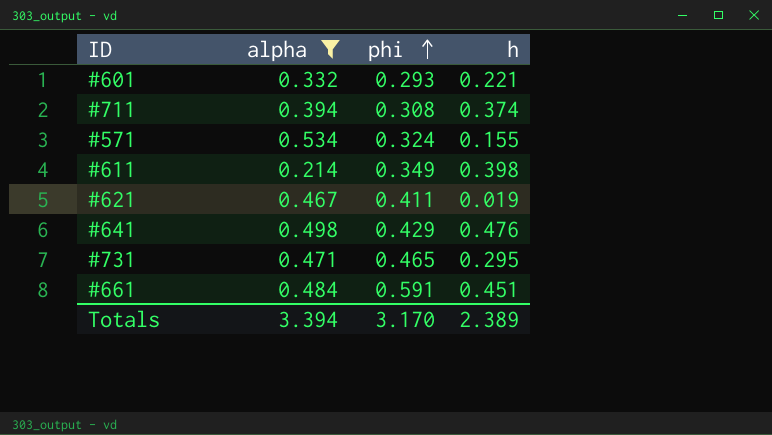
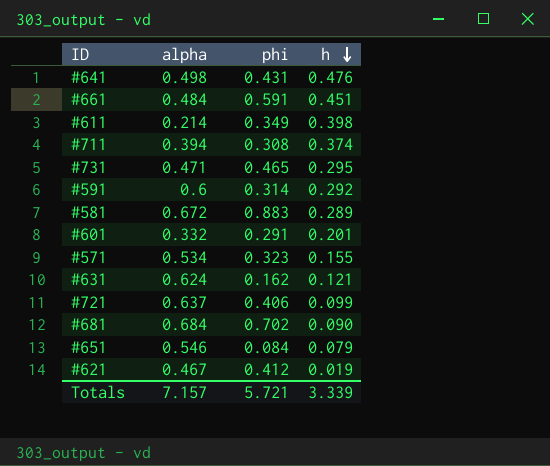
filter: alpha <= 0.534 -> none
row order: phi ascending -> h descending
#641 | phi: 0.429 -> 0.431
#601 | phi: 0.293 -> 0.291
#601 | h: 0.221 -> 0.201
#571 | phi: 0.324 -> 0.323
#621 | phi: 0.411 -> 0.412
Totals | alpha: 3.394 -> 7.157
Totals | phi: 3.170 -> 5.721
Totals | h: 2.389 -> 3.339

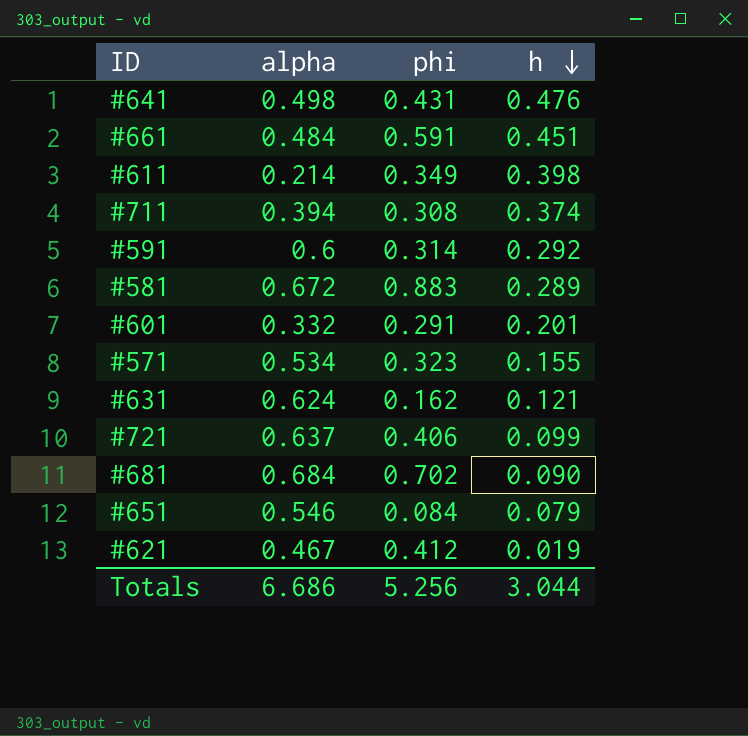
row #731: 0.471 | 0.465 | 0.295 -> none
Totals | alpha: 7.157 -> 6.686
Totals | phi: 5.721 -> 5.256
Totals | h: 3.339 -> 3.044

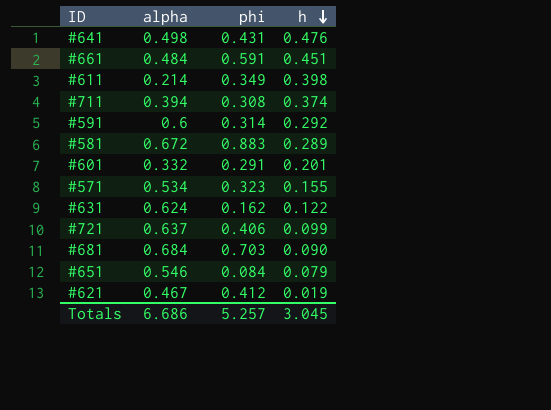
#631 | h: 0.121 -> 0.122
#681 | phi: 0.702 -> 0.703
Totals | phi: 5.256 -> 5.257
Totals | h: 3.044 -> 3.045

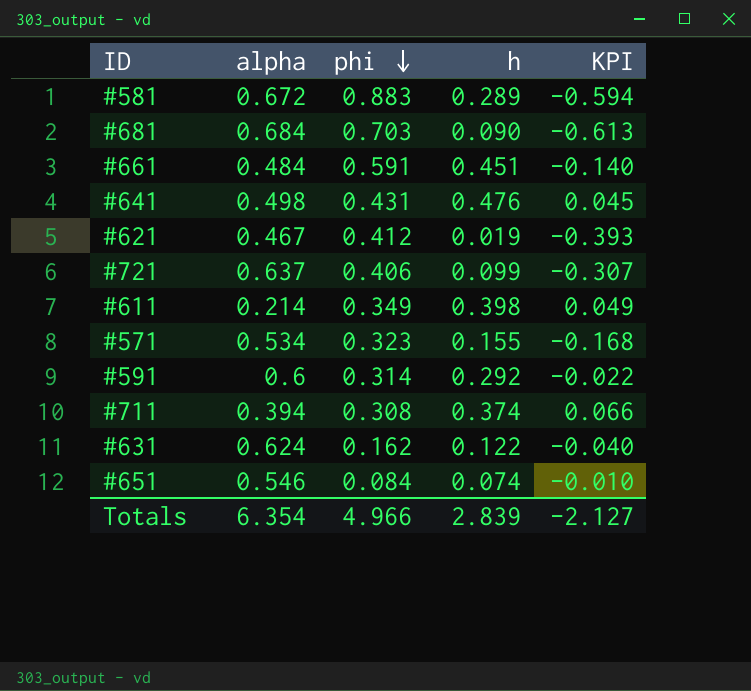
row order: h descending -> phi descending
column KPI | formula: none -> [h] - [phi]
row #601: 0.332 | 0.291 | 0.201 -> none
#651 | h: 0.079 -> 0.074
Totals | alpha: 6.686 -> 6.354
Totals | phi: 5.257 -> 4.966
Totals | h: 3.045 -> 2.839

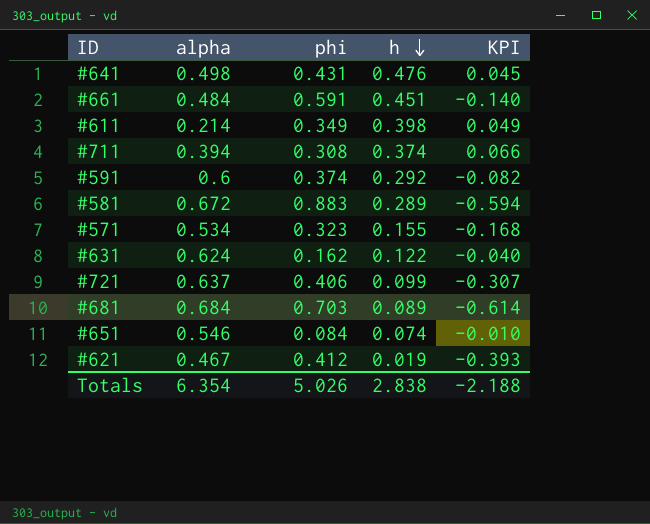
row order: phi descending -> h descending
#591 | phi: 0.314 -> 0.374
#591 | KPI: -0.022 -> -0.082
#681 | h: 0.090 -> 0.089
#681 | KPI: -0.613 -> -0.614
Totals | phi: 4.966 -> 5.026
Totals | h: 2.839 -> 2.838
Totals | KPI: -2.127 -> -2.188

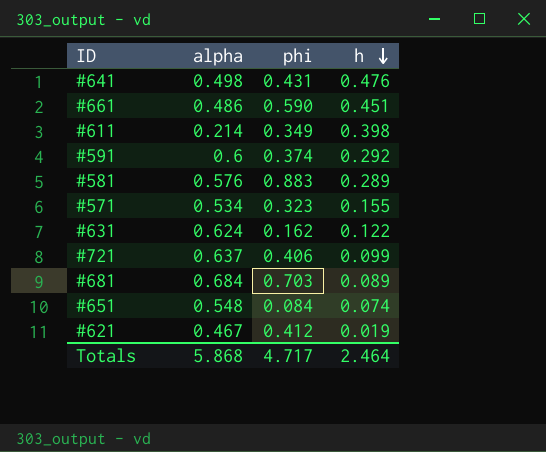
column KPI | formula: [h] - [phi] -> none
row #711: 0.394 | 0.308 | 0.374 | 0.066 -> none
#661 | alpha: 0.484 -> 0.486
#661 | phi: 0.591 -> 0.590
#581 | alpha: 0.672 -> 0.576
#651 | alpha: 0.546 -> 0.548
Totals | alpha: 6.354 -> 5.868
Totals | phi: 5.026 -> 4.717
Totals | h: 2.838 -> 2.464

